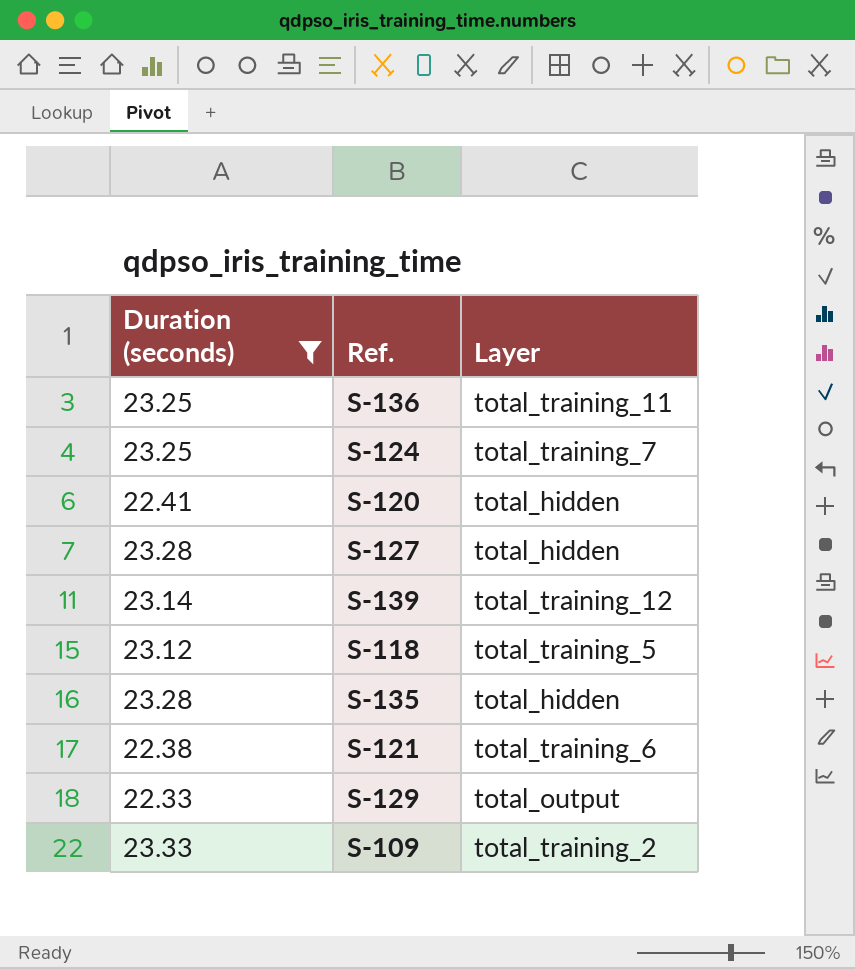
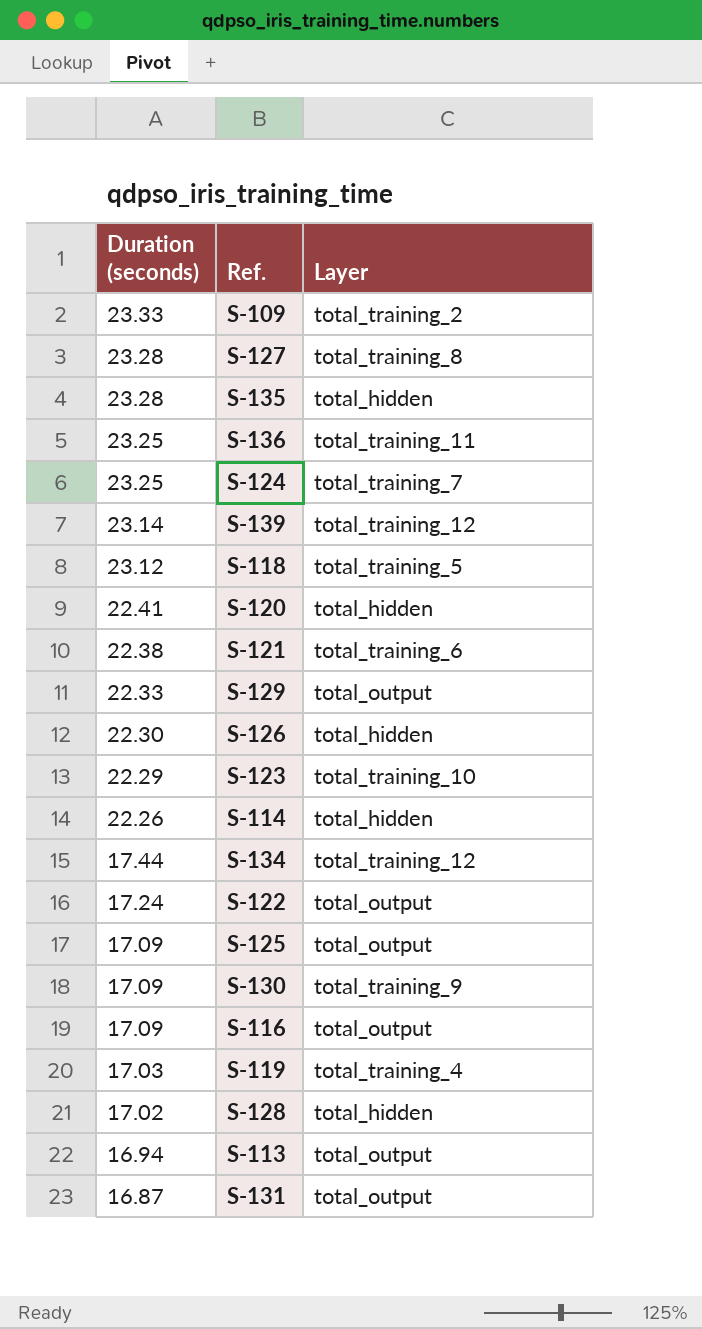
filter: Duration (seconds) >= 22.33 -> none
row order: none -> Duration (seconds) descending
S-127 | Layer: total_hidden -> total_training_8

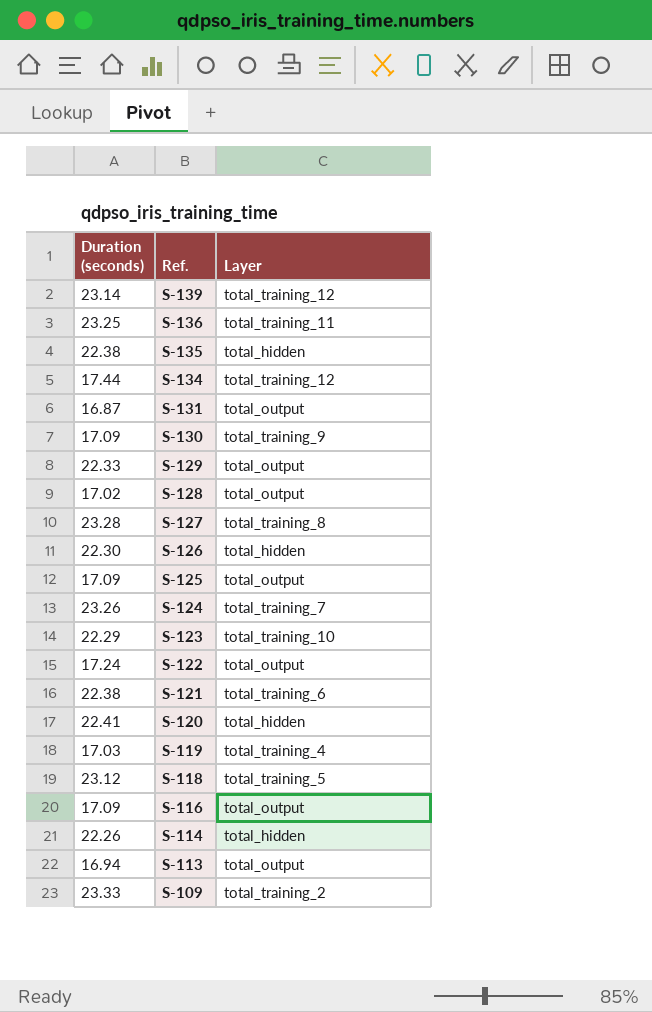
row order: Duration (seconds) descending -> Ref. descending
S-135 | Duration (seconds): 23.28 -> 22.38
S-128 | Layer: total_hidden -> total_output
S-124 | Duration (seconds): 23.25 -> 23.26

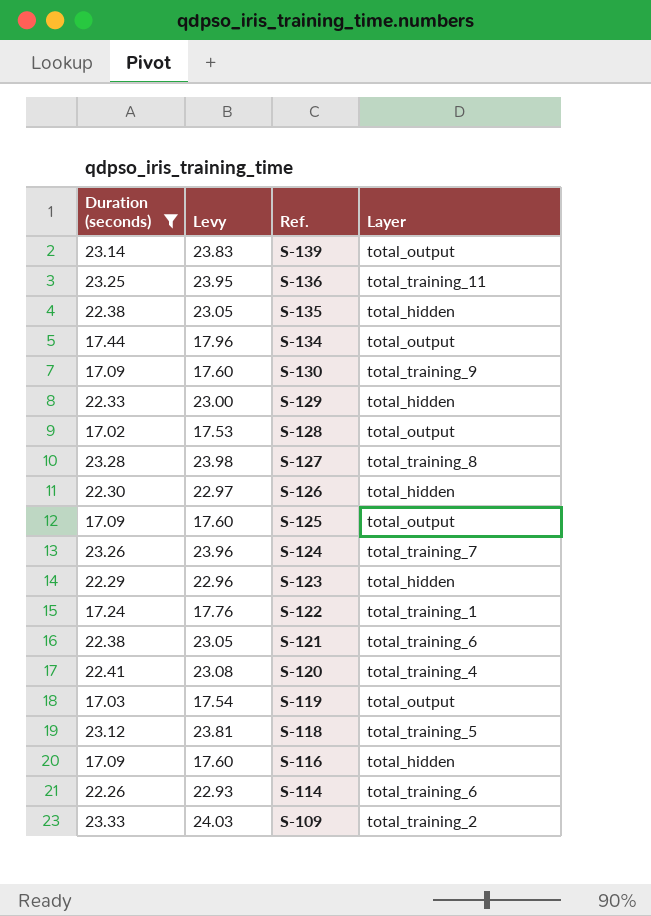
filter: none -> Duration (seconds) >= 17.02
column Levy | formula: none -> [Duration (seconds)] * 1.03
S-139 | Layer: total_training_12 -> total_output
S-134 | Layer: total_training_12 -> total_output
S-129 | Layer: total_output -> total_hidden
S-123 | Layer: total_training_10 -> total_hidden
S-122 | Layer: total_output -> total_training_1
S-120 | Layer: total_hidden -> total_training_4
S-119 | Layer: total_training_4 -> total_output
S-116 | Layer: total_output -> total_hidden
S-114 | Layer: total_hidden -> total_training_6

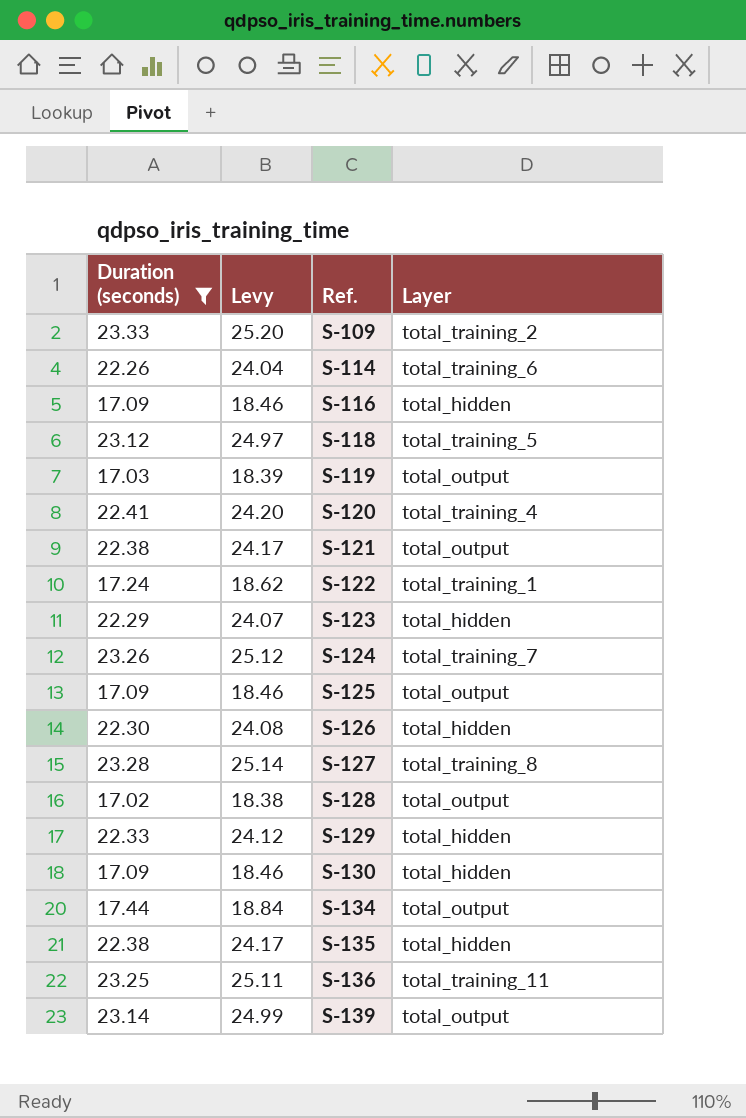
row order: Ref. descending -> Ref. ascending
column Levy | formula: [Duration (seconds)] * 1.03 -> [Duration (seconds)] * 1.08
S-121 | Layer: total_training_6 -> total_output
S-130 | Layer: total_training_9 -> total_hidden

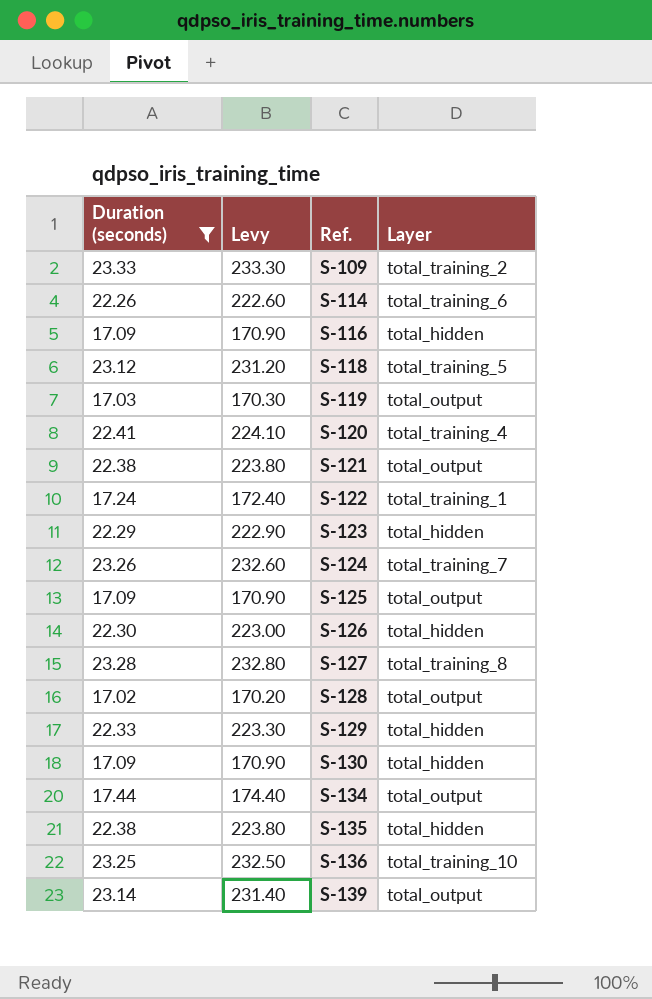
column Levy | formula: [Duration (seconds)] * 1.08 -> [Duration (seconds)] * 10
S-136 | Layer: total_training_11 -> total_training_10

